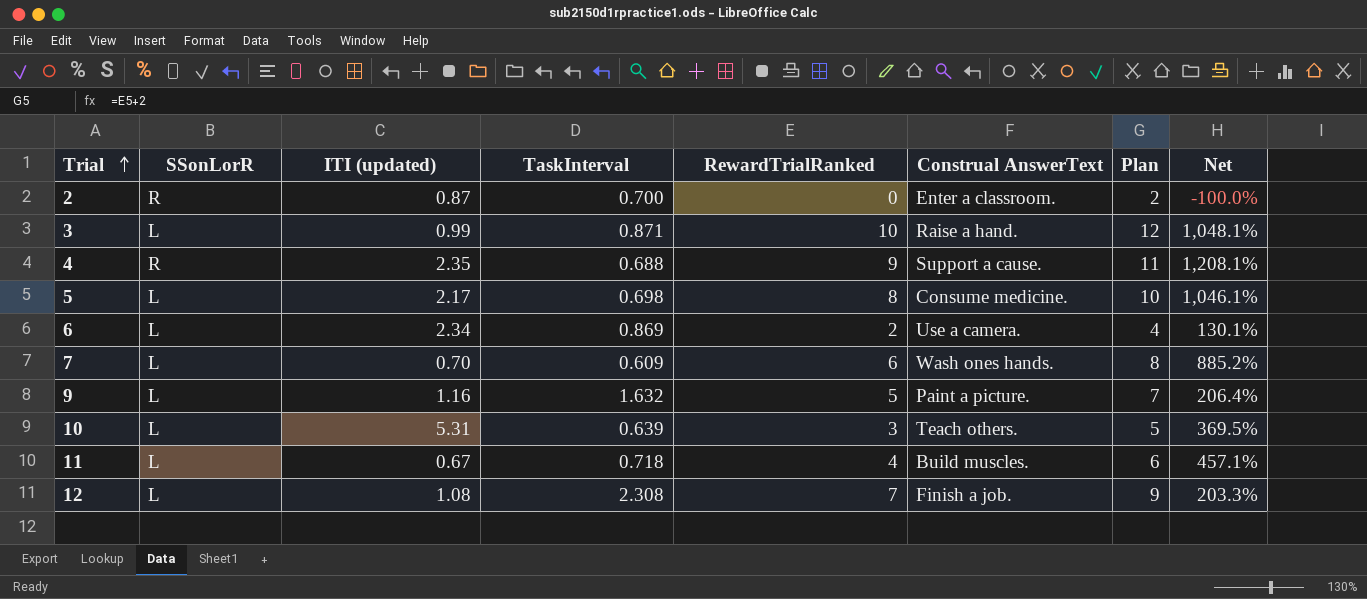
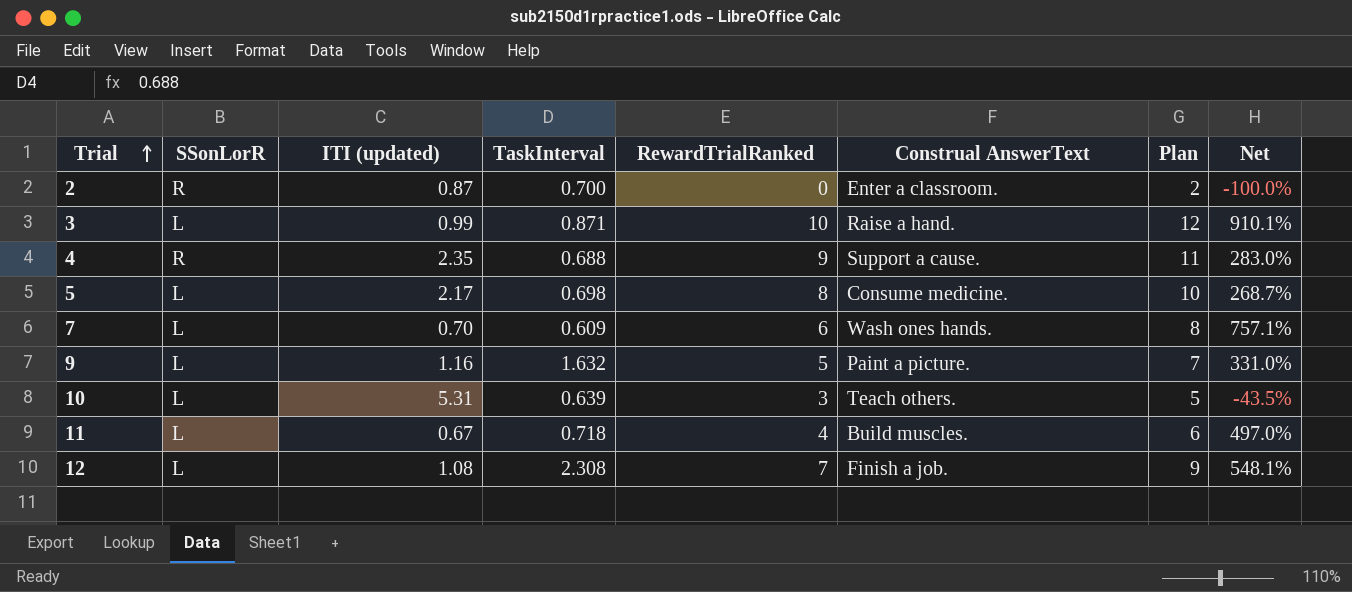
column Net | formula: ([RewardTrialRanked] - [TaskInterval]) / [TaskInterval] -> ([RewardTrialRanked] - [ITI (updated)]) / [ITI (updated)]
row 6: L | 2.34 | 0.869 | 2 | Use a camera. | 4 | 130.1% -> none

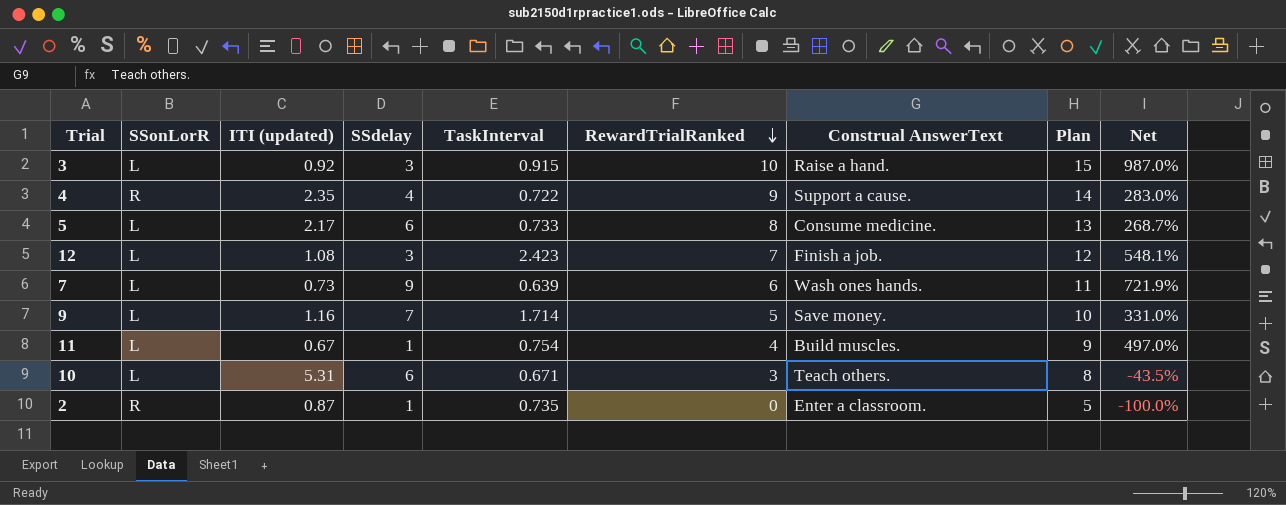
row order: Trial ascending -> RewardTrialRanked descending
column SSdelay | position: none -> 4
column Plan | formula: [RewardTrialRanked] + 2 -> [RewardTrialRanked] + 5
3 | ITI (updated): 0.99 -> 0.92
3 | TaskInterval: 0.871 -> 0.915
3 | Net: 910.1% -> 987.0%
4 | TaskInterval: 0.688 -> 0.722
5 | TaskInterval: 0.698 -> 0.733
12 | TaskInterval: 2.308 -> 2.423
7 | ITI (updated): 0.70 -> 0.73
7 | TaskInterval: 0.609 -> 0.639
7 | Net: 757.1% -> 721.9%
9 | TaskInterval: 1.632 -> 1.714
9 | Construal AnswerText: Paint a picture. -> Save money.
11 | TaskInterval: 0.718 -> 0.754
10 | TaskInterval: 0.639 -> 0.671
2 | TaskInterval: 0.700 -> 0.735

